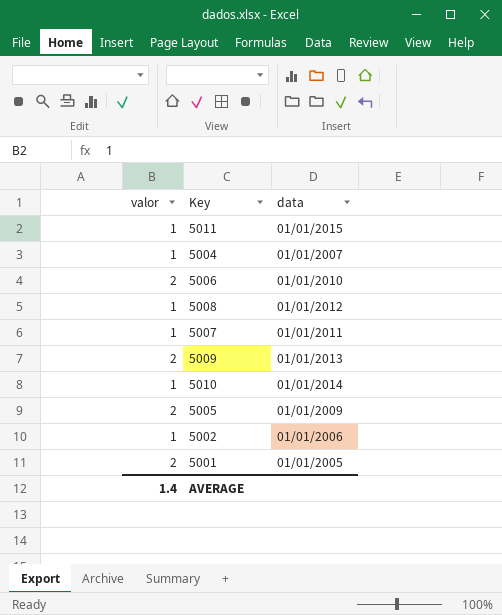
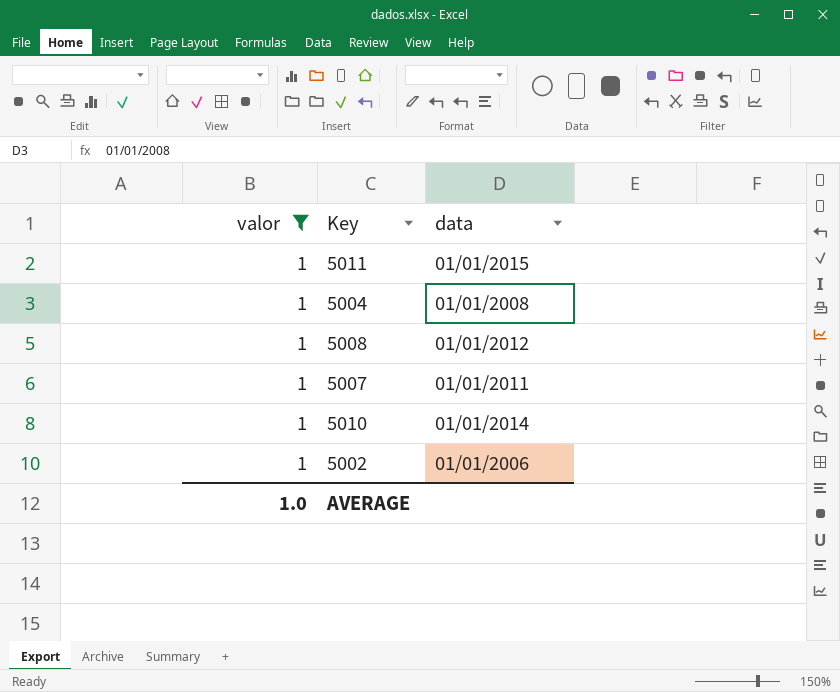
filter: none -> valor = 1
5004 | data: 01/01/2007 -> 01/01/2008
AVERAGE | valor: 1.4 -> 1.0

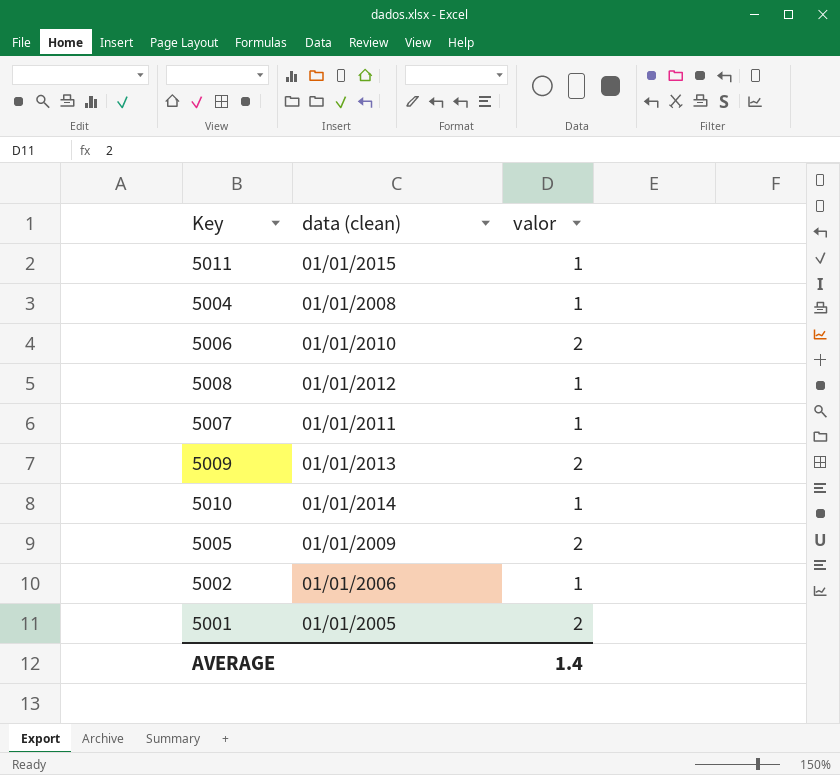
filter: valor = 1 -> none
column name: data -> data (clean)
column valor | position: 1 -> 3
AVERAGE | valor: 1.0 -> 1.4

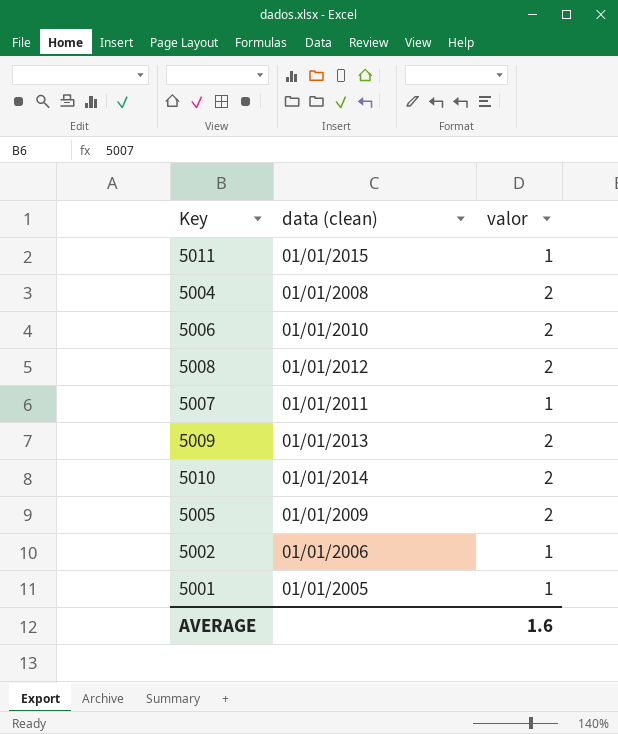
5004 | valor: 1 -> 2
5008 | valor: 1 -> 2
5010 | valor: 1 -> 2
5001 | valor: 2 -> 1
AVERAGE | valor: 1.4 -> 1.6

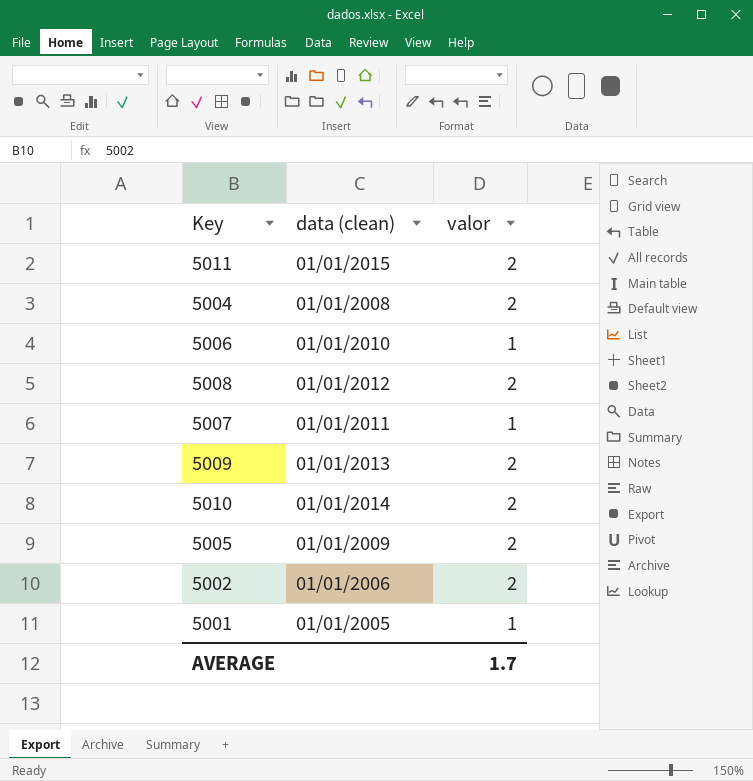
5011 | valor: 1 -> 2
5006 | valor: 2 -> 1
5002 | valor: 1 -> 2
AVERAGE | valor: 1.6 -> 1.7

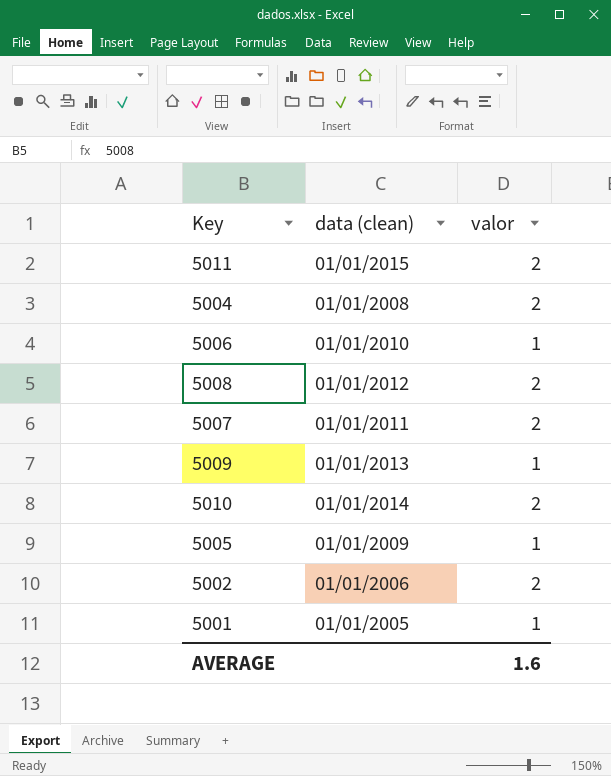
5007 | valor: 1 -> 2
5009 | valor: 2 -> 1
5005 | valor: 2 -> 1
AVERAGE | valor: 1.7 -> 1.6

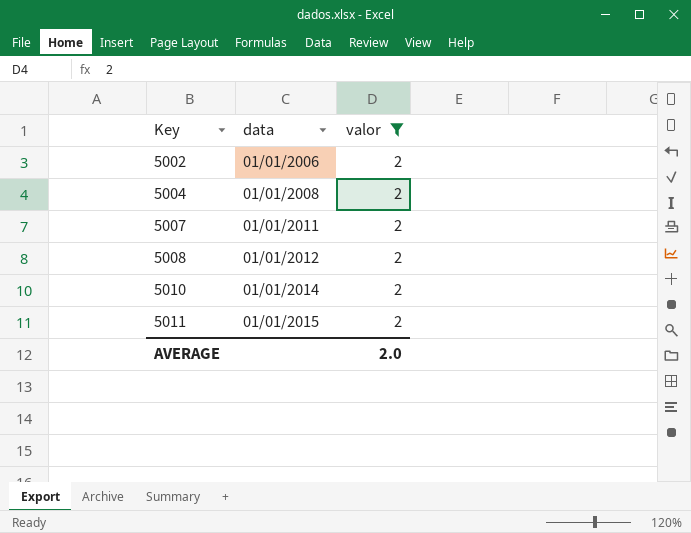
filter: none -> valor = 2
row order: none -> Key ascending
column name: data (clean) -> data
AVERAGE | valor: 1.6 -> 2.0

